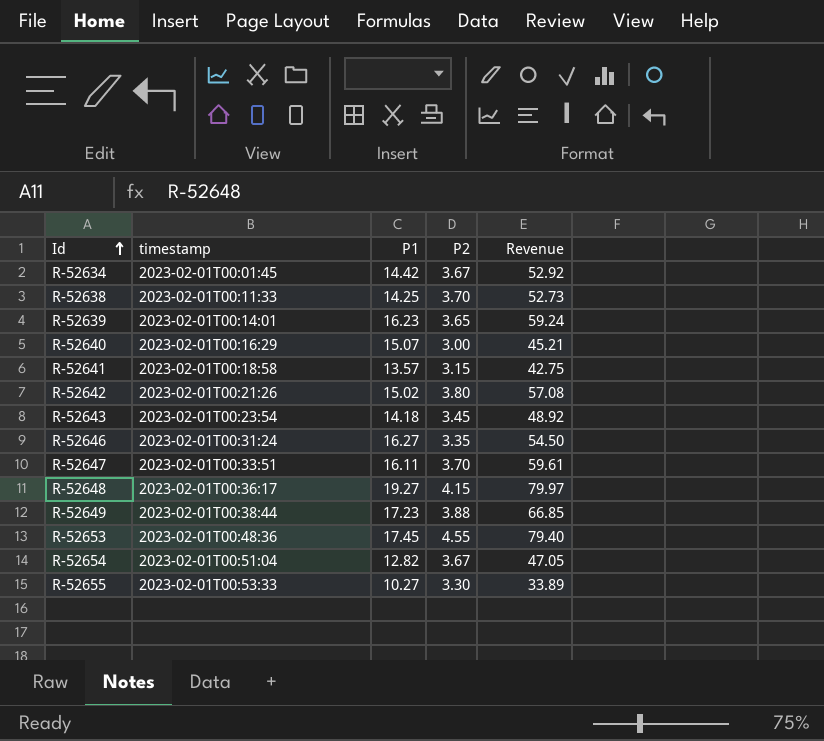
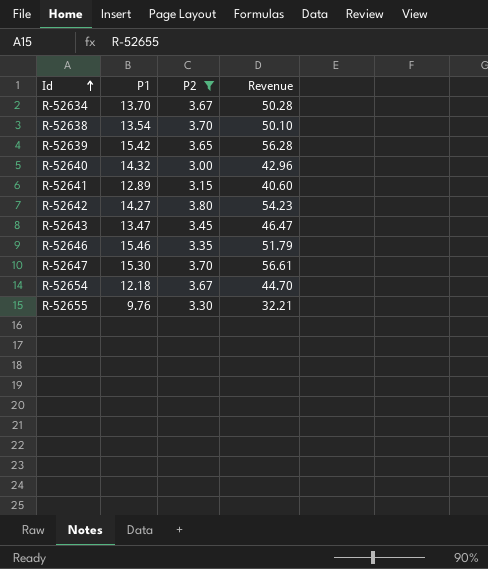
filter: none -> P2 <= 3.80
column timestamp | position: 2 -> none
R-52634 | P1: 14.42 -> 13.70
R-52634 | Revenue: 52.92 -> 50.28
R-52638 | P1: 14.25 -> 13.54
R-52638 | Revenue: 52.73 -> 50.10
R-52639 | P1: 16.23 -> 15.42
R-52639 | Revenue: 59.24 -> 56.28
R-52640 | P1: 15.07 -> 14.32
R-52640 | Revenue: 45.21 -> 42.96
R-52641 | P1: 13.57 -> 12.89
R-52641 | Revenue: 42.75 -> 40.60
R-52642 | P1: 15.02 -> 14.27
R-52642 | Revenue: 57.08 -> 54.23
R-52643 | P1: 14.18 -> 13.47
R-52643 | Revenue: 48.92 -> 46.47
R-52646 | P1: 16.27 -> 15.46
R-52646 | Revenue: 54.50 -> 51.79
R-52647 | P1: 16.11 -> 15.30
R-52647 | Revenue: 59.61 -> 56.61
R-52654 | P1: 12.82 -> 12.18
R-52654 | Revenue: 47.05 -> 44.70
R-52655 | P1: 10.27 -> 9.76
R-52655 | Revenue: 33.89 -> 32.21

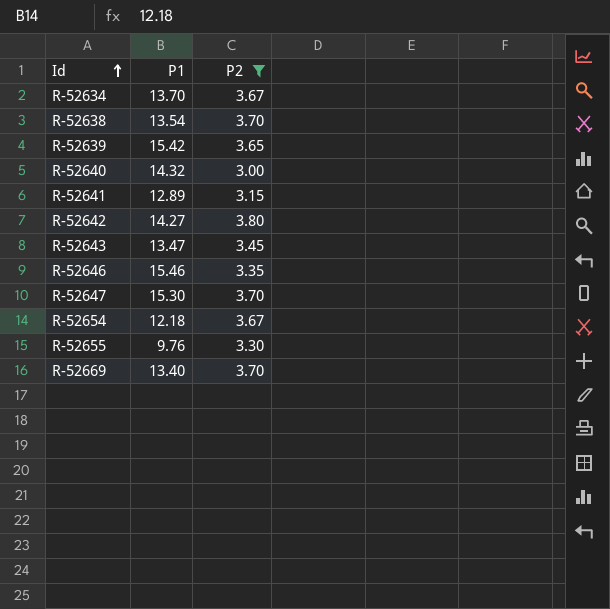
column Revenue | formula: [P1] * [P2] -> none
row R-52669: none -> 13.40 | 3.70

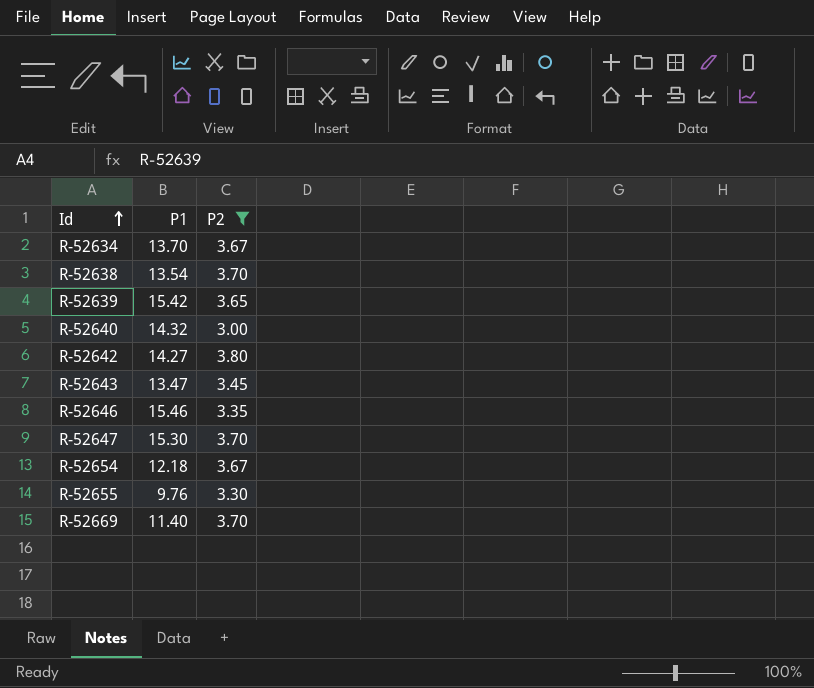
row R-52641: 12.89 | 3.15 -> none
R-52669 | P1: 13.40 -> 11.40

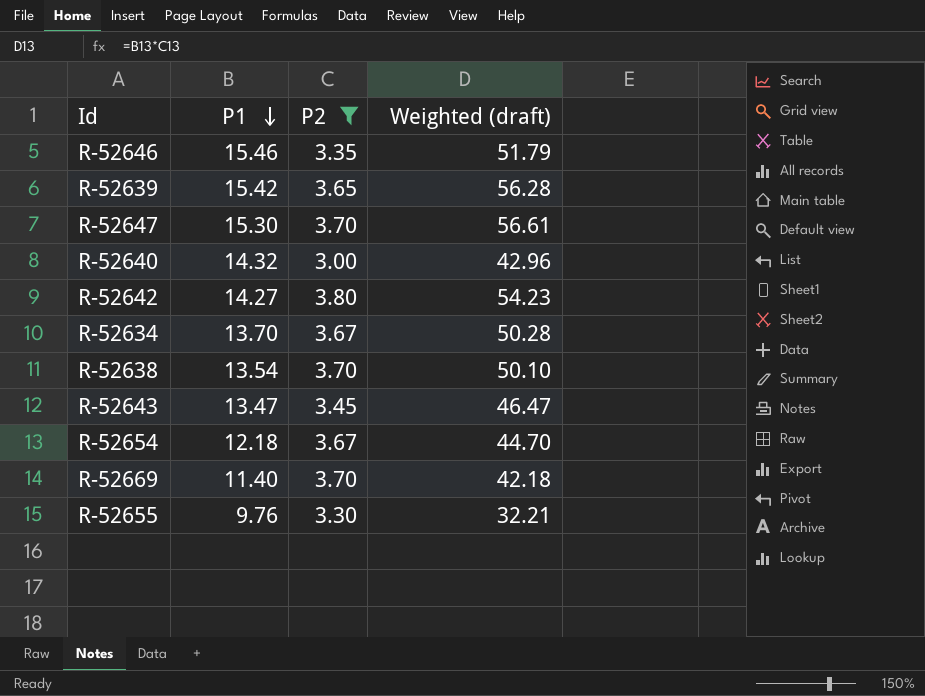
row order: Id ascending -> P1 descending
column Weighted (draft) | formula: none -> [P1] * [P2]

